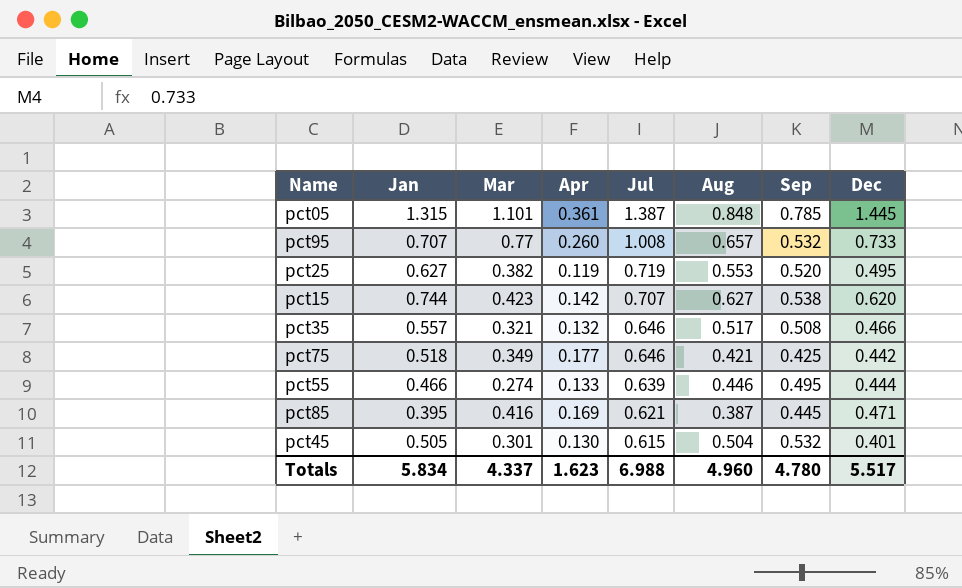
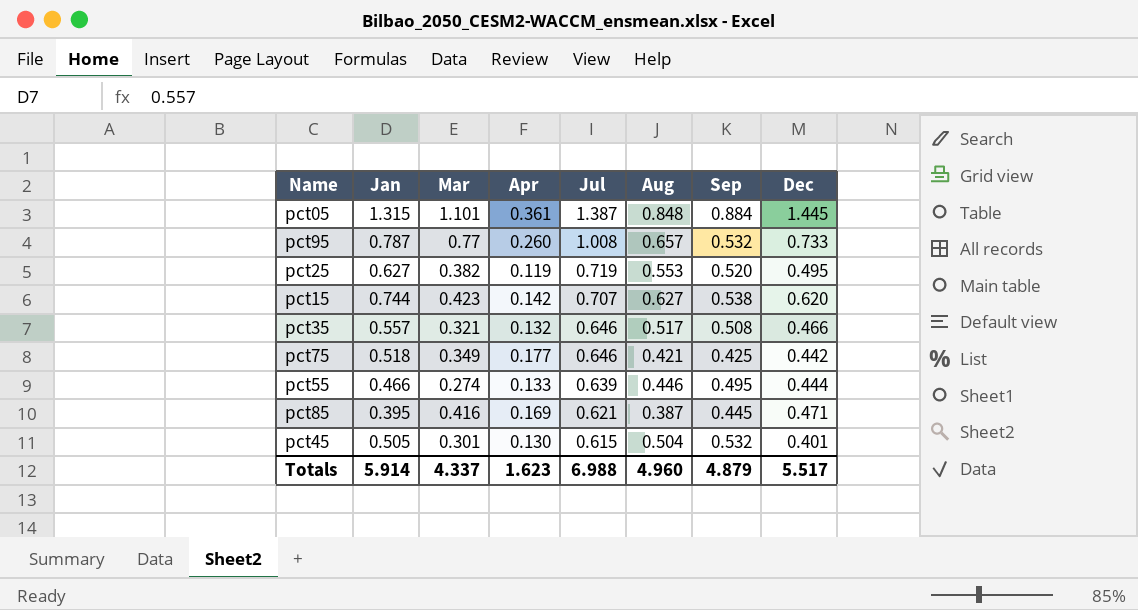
pct05 | Sep: 0.785 -> 0.884
pct95 | Jan: 0.707 -> 0.787
Totals | Jan: 5.834 -> 5.914
Totals | Sep: 4.780 -> 4.879

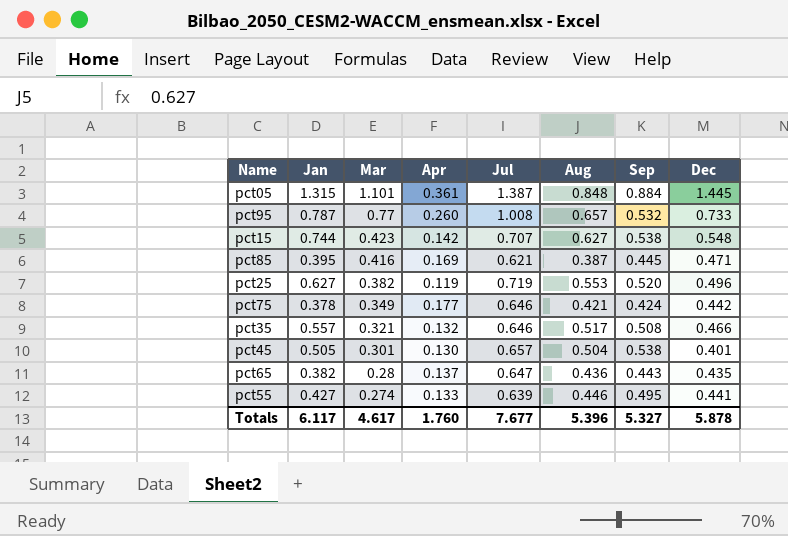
row order: Jul descending -> Mar descending
pct15 | Dec: 0.620 -> 0.548
pct25 | Dec: 0.495 -> 0.496
pct75 | Jan: 0.518 -> 0.378
pct75 | Sep: 0.425 -> 0.424
pct45 | Jul: 0.615 -> 0.657
pct45 | Sep: 0.532 -> 0.538
row pct65: none -> 0.382 | 0.28 | 0.137 | 0.647 | 0.436 | 0.443 | 0.435
pct55 | Jan: 0.466 -> 0.427
pct55 | Dec: 0.444 -> 0.441
Totals | Jan: 5.914 -> 6.117
Totals | Mar: 4.337 -> 4.617
Totals | Apr: 1.623 -> 1.760
Totals | Jul: 6.988 -> 7.677
Totals | Aug: 4.960 -> 5.396
Totals | Sep: 4.879 -> 5.327
Totals | Dec: 5.517 -> 5.878

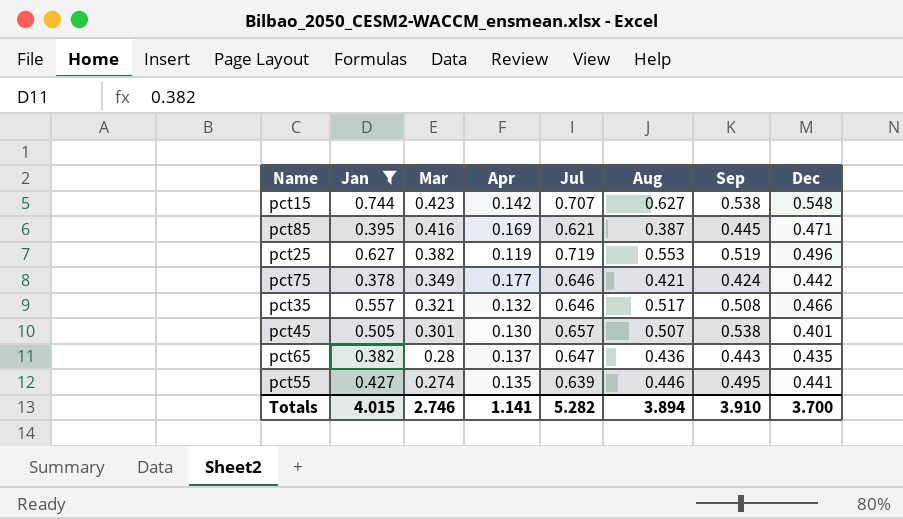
filter: none -> Jan <= 0.744
pct25 | Sep: 0.520 -> 0.519
pct45 | Aug: 0.504 -> 0.507
pct55 | Apr: 0.133 -> 0.135
Totals | Jan: 6.117 -> 4.015
Totals | Mar: 4.617 -> 2.746
Totals | Apr: 1.760 -> 1.141
Totals | Jul: 7.677 -> 5.282
Totals | Aug: 5.396 -> 3.894
Totals | Sep: 5.327 -> 3.910
Totals | Dec: 5.878 -> 3.700

